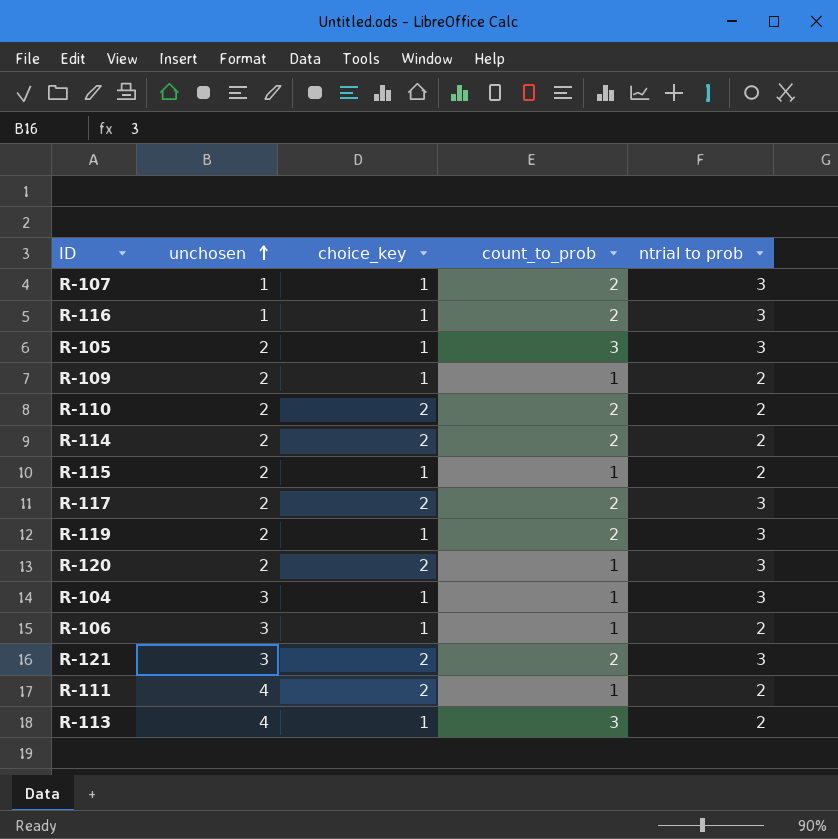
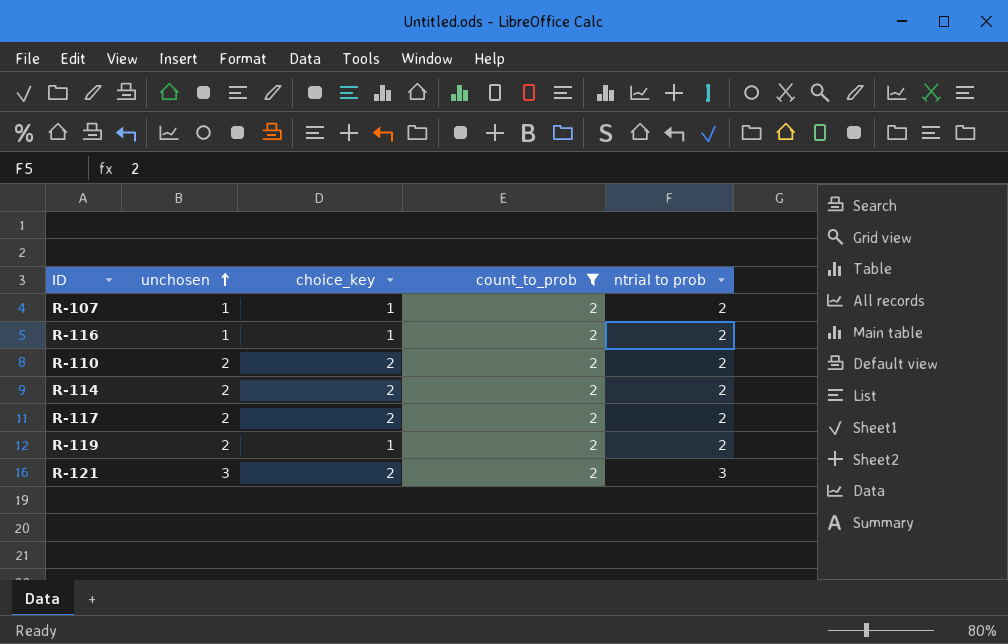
filter: none -> count_to_prob = 2
R-107 | ntrial to prob: 3 -> 2
R-116 | ntrial to prob: 3 -> 2
R-117 | ntrial to prob: 3 -> 2
R-119 | ntrial to prob: 3 -> 2

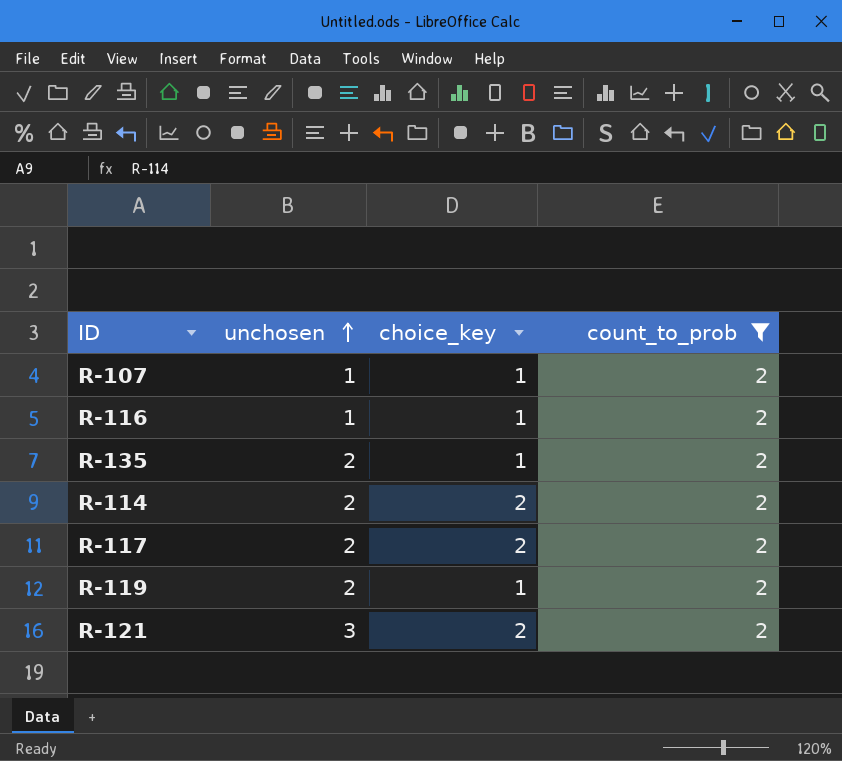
column ntrial to prob | position: 5 -> none
row R-110: 2 | 2 | 2 | 2 -> none
row R-135: none -> 2 | 1 | 2

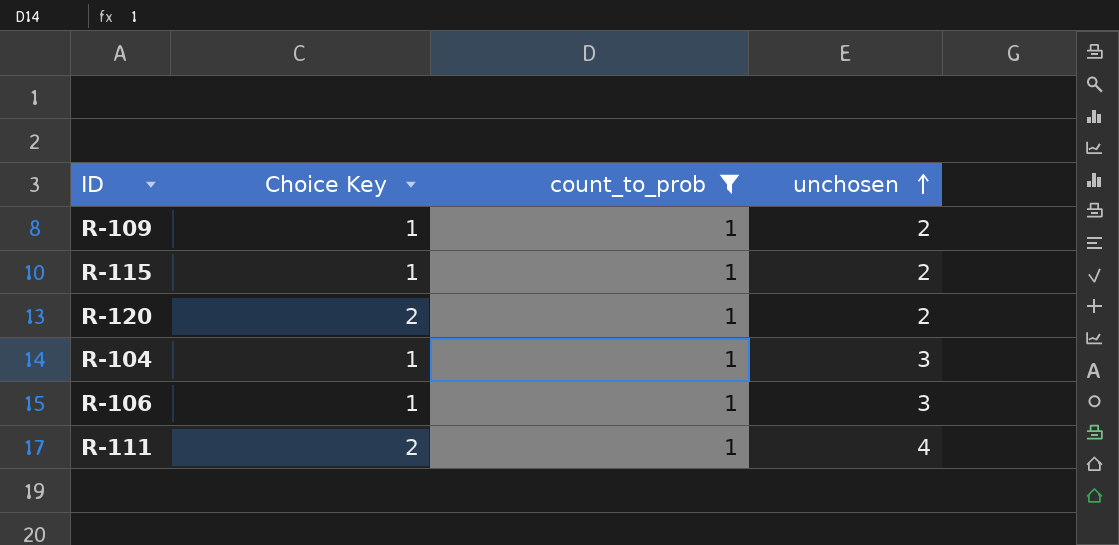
filter: count_to_prob = 2 -> count_to_prob = 1
column name: choice_key -> Choice Key
column unchosen | position: 2 -> 4

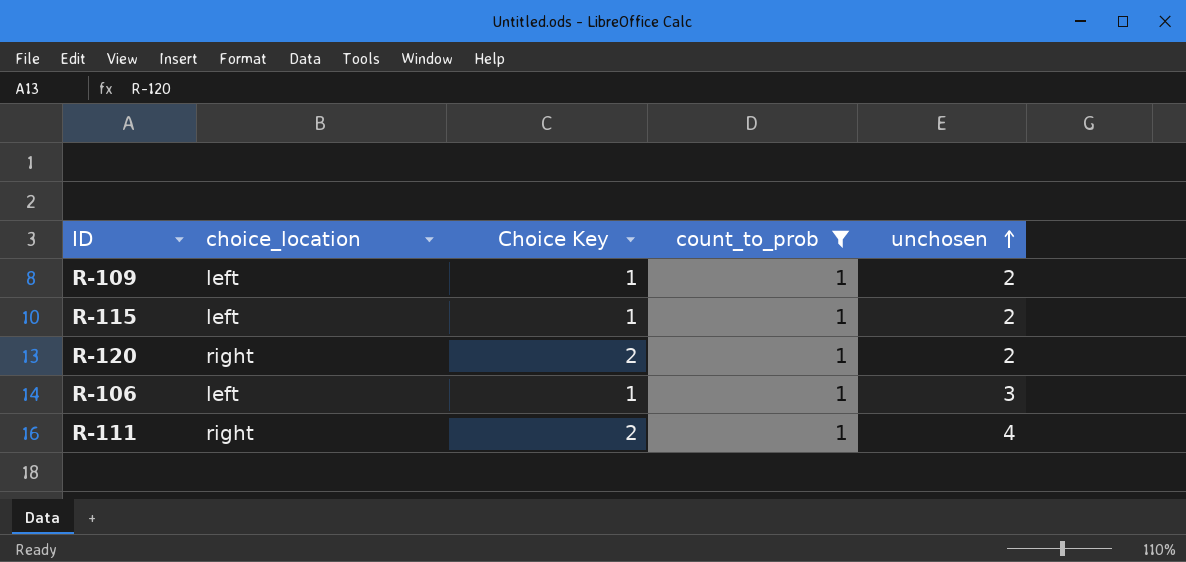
column choice_location | position: none -> 2
row R-104: 1 | 1 | 3 -> none

